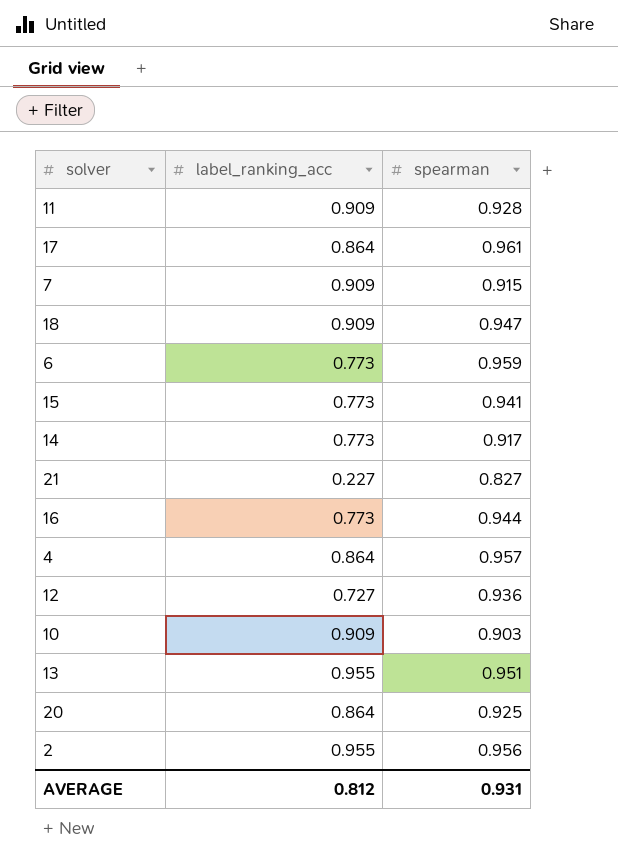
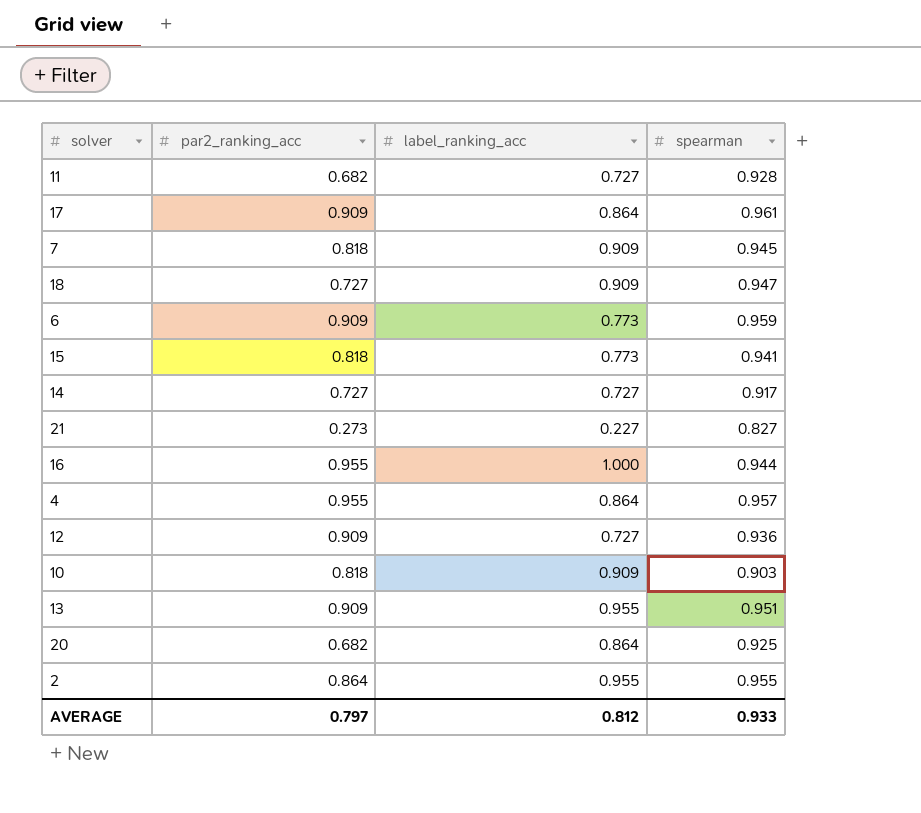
column par2_ranking_acc | position: none -> 2
11 | label_ranking_acc: 0.909 -> 0.727
7 | spearman: 0.915 -> 0.945
14 | label_ranking_acc: 0.773 -> 0.727
16 | label_ranking_acc: 0.773 -> 1.000
2 | spearman: 0.956 -> 0.955
AVERAGE | spearman: 0.931 -> 0.933

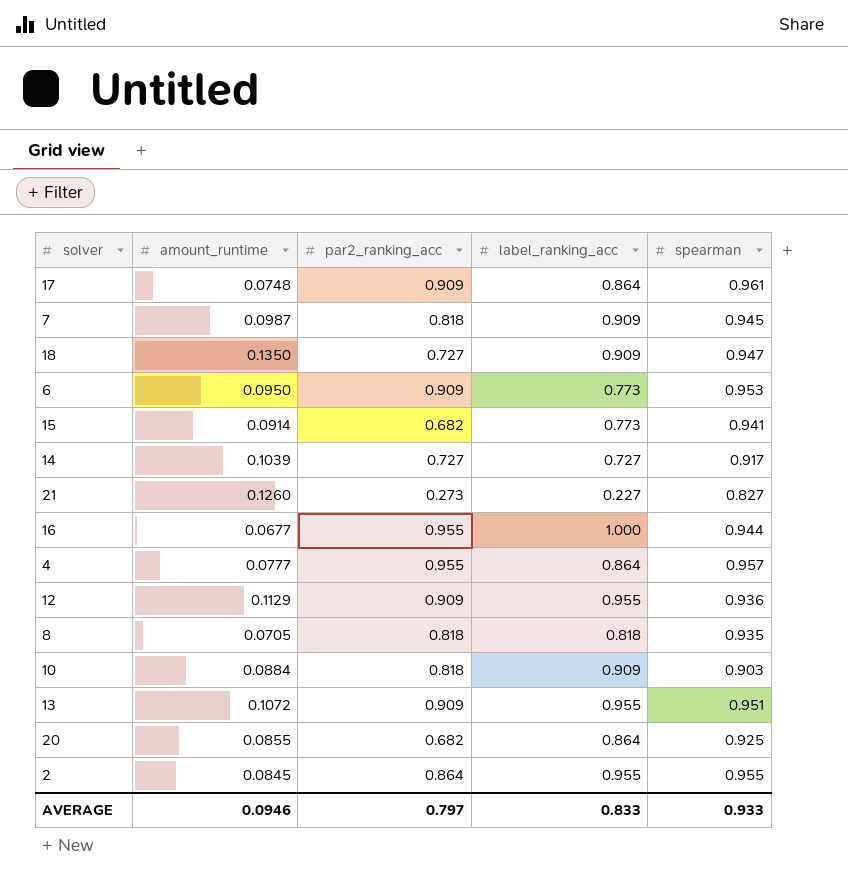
column amount_runtime | position: none -> 2
row 11: 0.682 | 0.727 | 0.928 -> none
6 | spearman: 0.959 -> 0.953
15 | par2_ranking_acc: 0.818 -> 0.682
12 | label_ranking_acc: 0.727 -> 0.955
row 8: none -> 0.0705 | 0.818 | 0.818 | 0.935
AVERAGE | label_ranking_acc: 0.812 -> 0.833

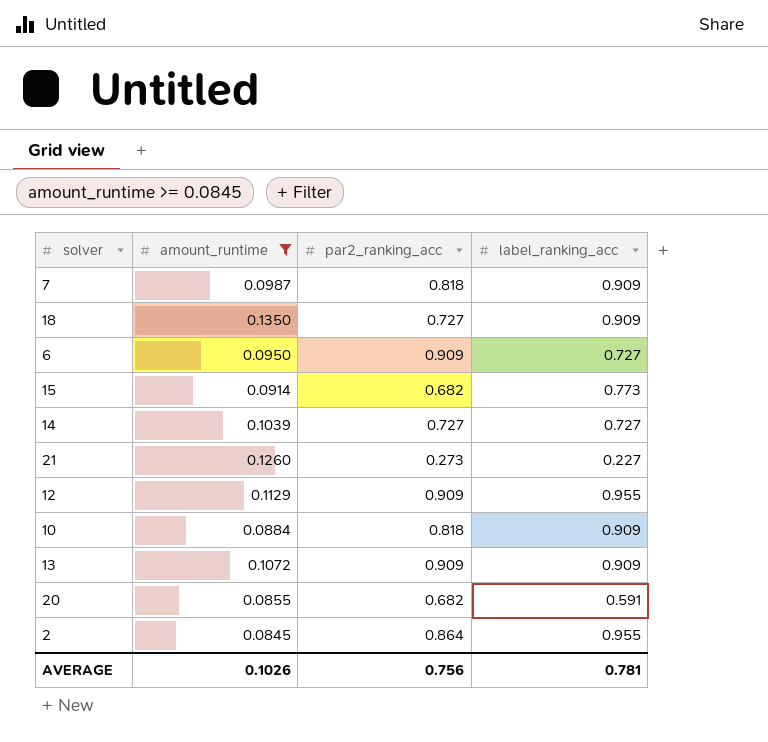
filter: none -> amount_runtime >= 0.0845
column spearman | position: 5 -> none
6 | label_ranking_acc: 0.773 -> 0.727
13 | label_ranking_acc: 0.955 -> 0.909
20 | label_ranking_acc: 0.864 -> 0.591
AVERAGE | amount_runtime: 0.0946 -> 0.1026
AVERAGE | par2_ranking_acc: 0.797 -> 0.756
AVERAGE | label_ranking_acc: 0.833 -> 0.781

